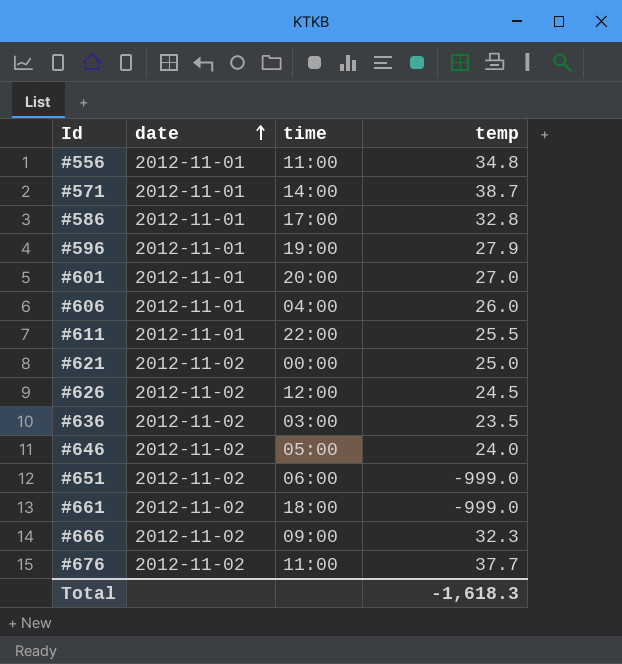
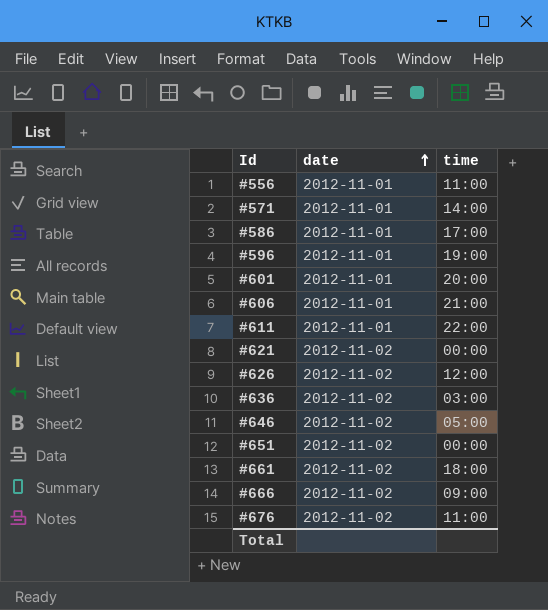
column temp | position: 4 -> none
#606 | time: 04:00 -> 21:00
#651 | time: 06:00 -> 00:00

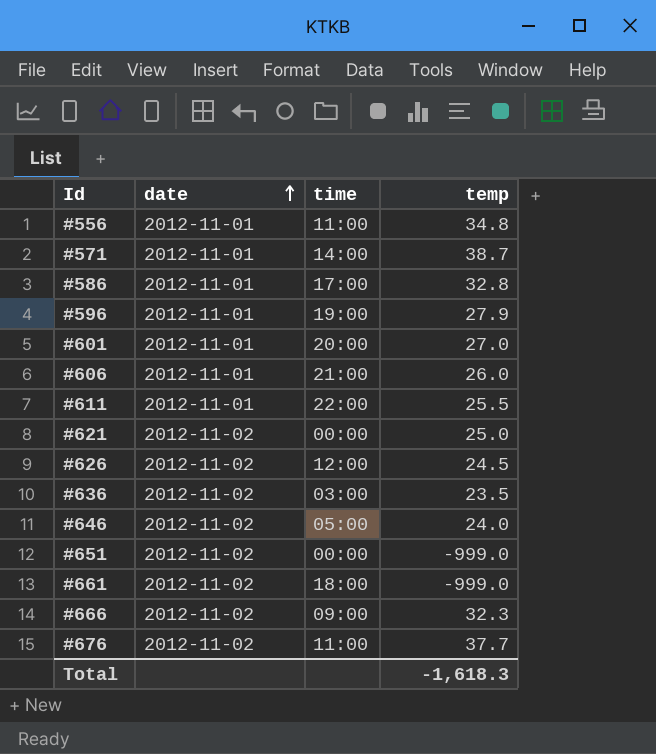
column temp | position: none -> 4

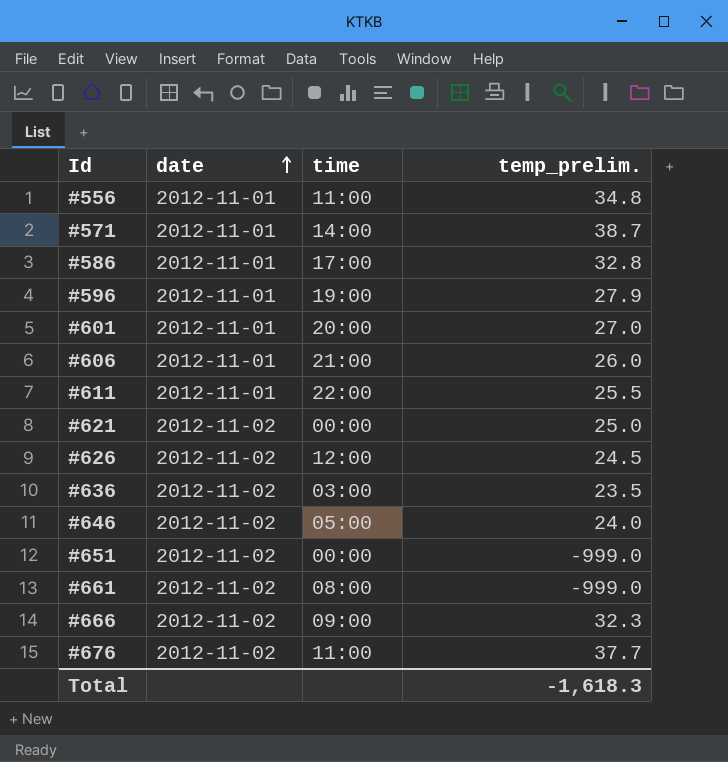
column name: temp -> temp_prelim.
#661 | time: 18:00 -> 08:00

